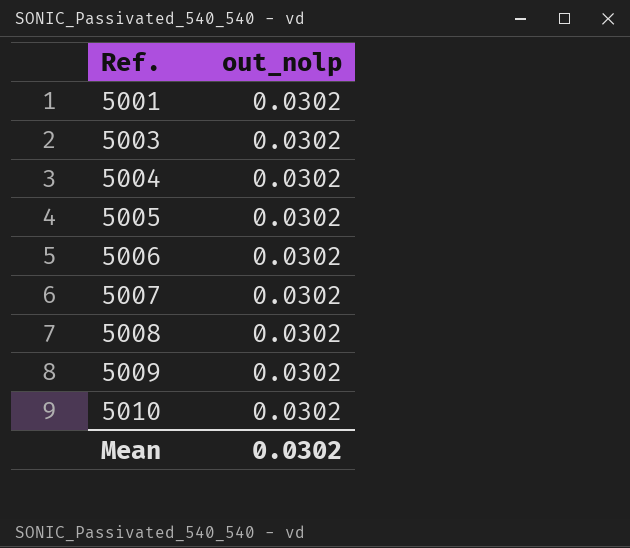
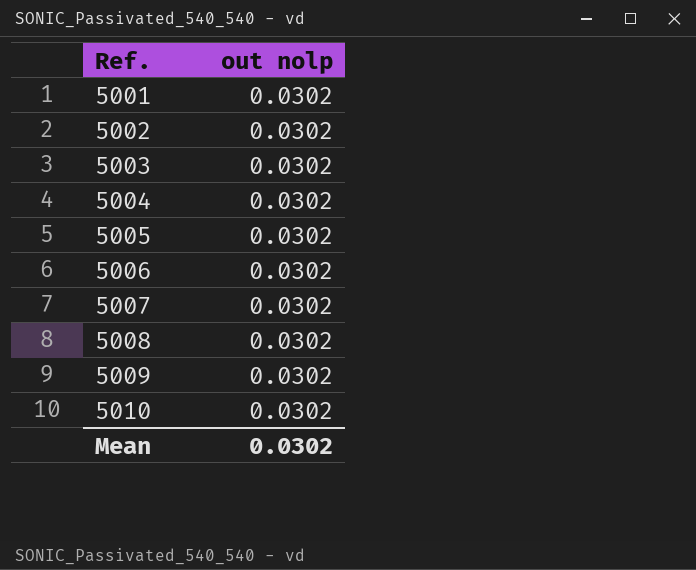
column name: out_nolp -> out nolp
row 5002: none -> 0.0302

